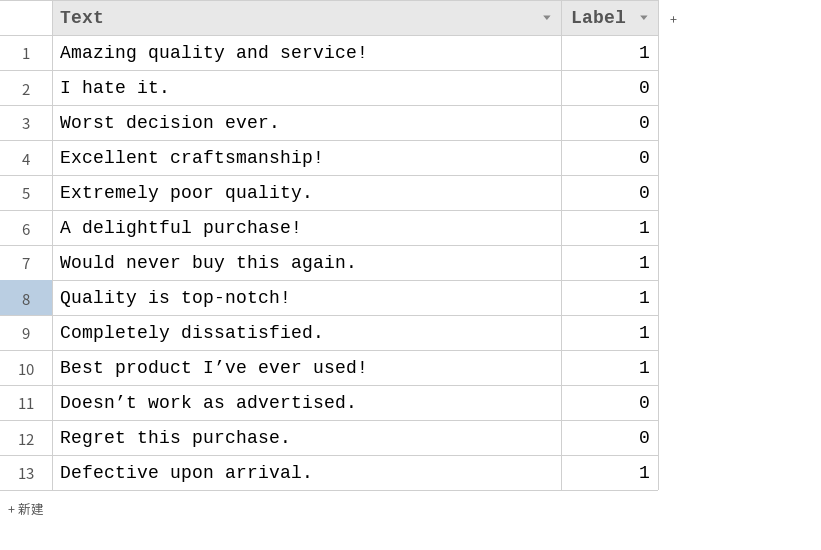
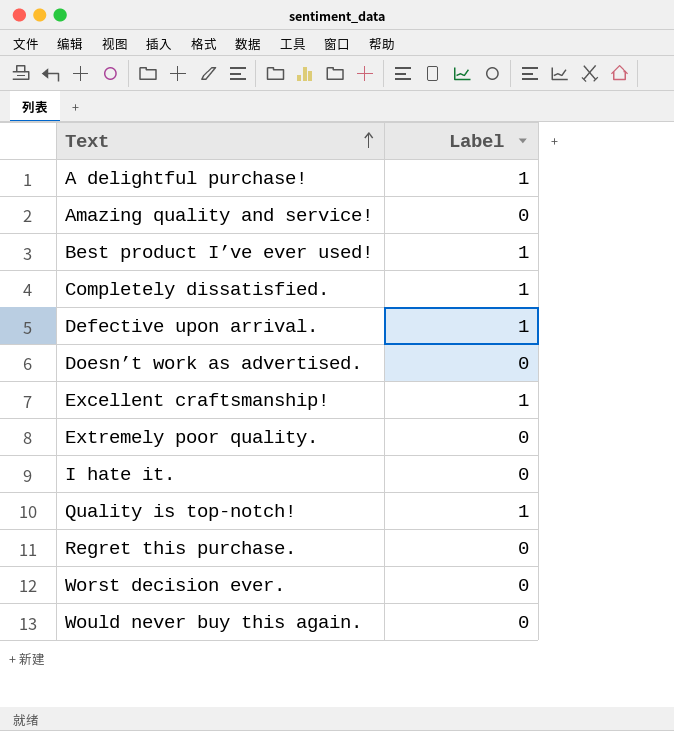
row order: none -> Text ascending
Amazing quality and service! | Label: 1 -> 0
Excellent craftsmanship! | Label: 0 -> 1
Would never buy this again. | Label: 1 -> 0

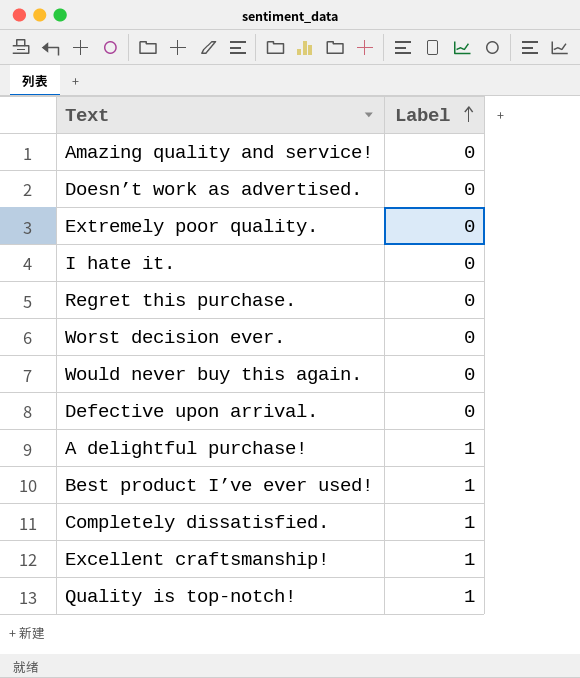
row order: Text ascending -> Label ascending
Defective upon arrival. | Label: 1 -> 0

